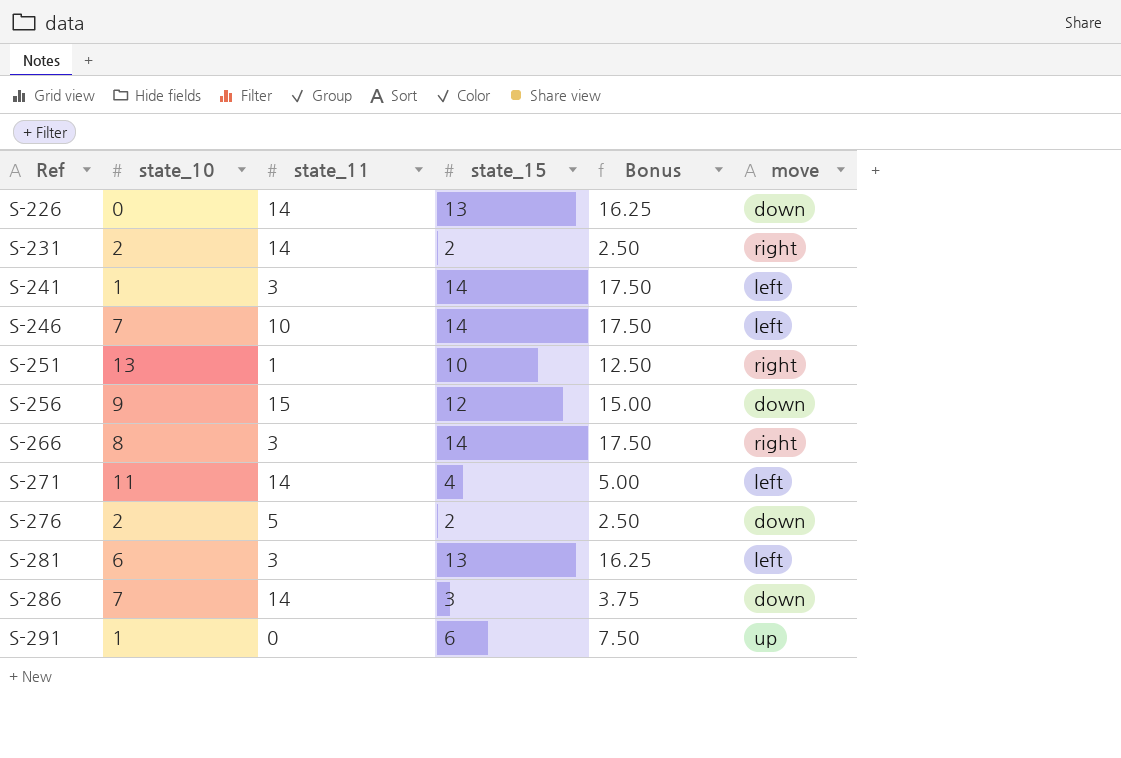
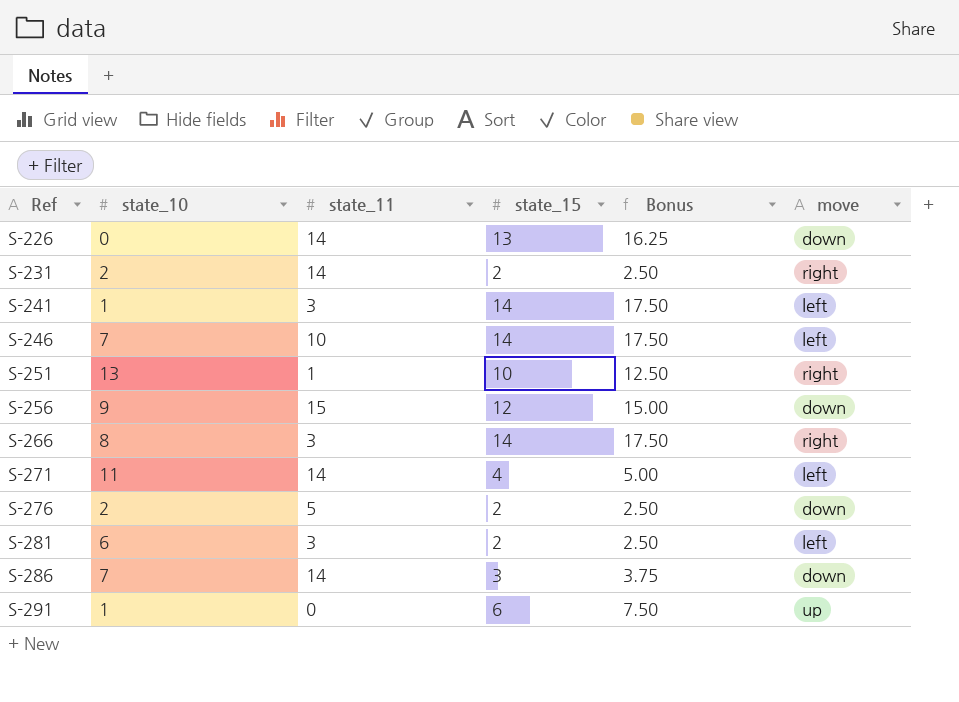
S-281 | state_15: 13 -> 2
S-281 | Bonus: 16.25 -> 2.50

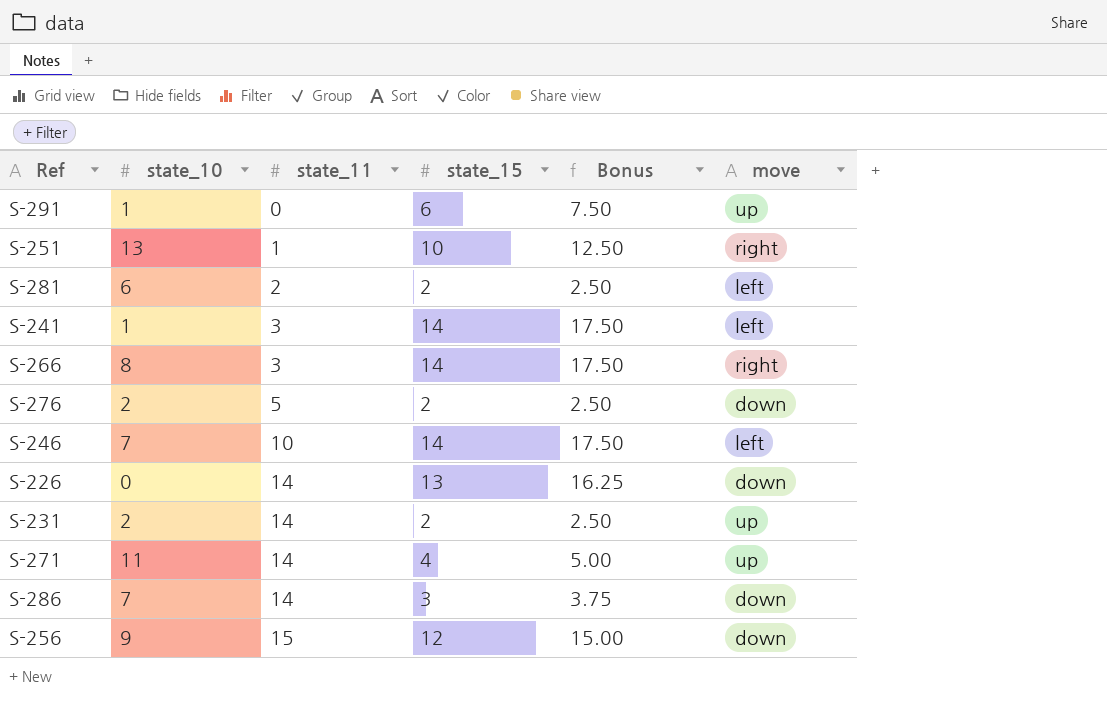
row order: Ref ascending -> state_11 ascending
S-281 | state_11: 3 -> 2
S-231 | move: right -> up
S-271 | move: left -> up

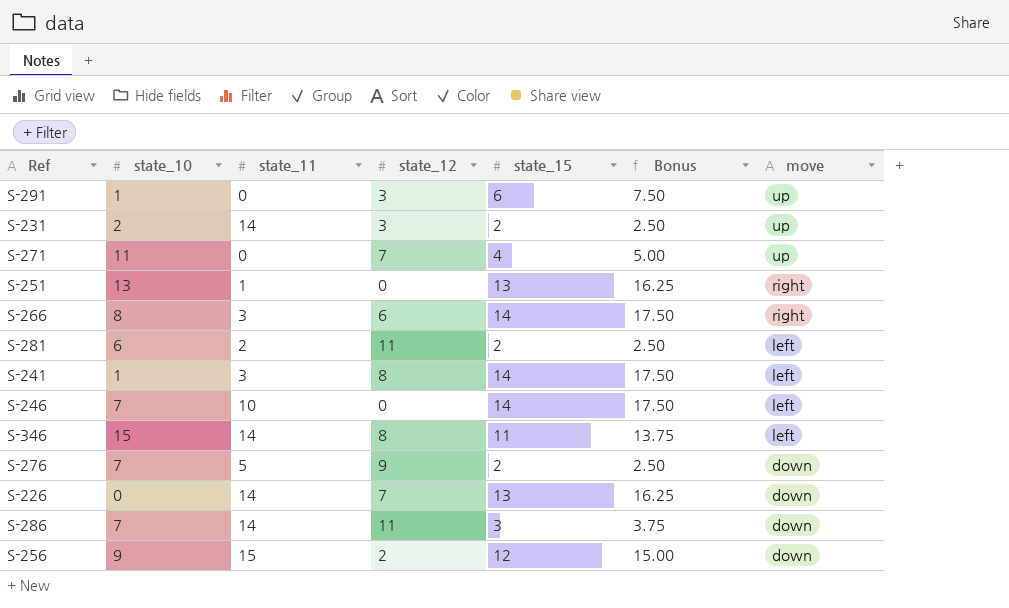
row order: state_11 ascending -> move descending
column state_12 | position: none -> 4
S-271 | state_11: 14 -> 0
S-251 | state_15: 10 -> 13
S-251 | Bonus: 12.50 -> 16.25
row S-346: none -> 15 | 14 | 8 | 11 | 13.75 | left
S-276 | state_10: 2 -> 7

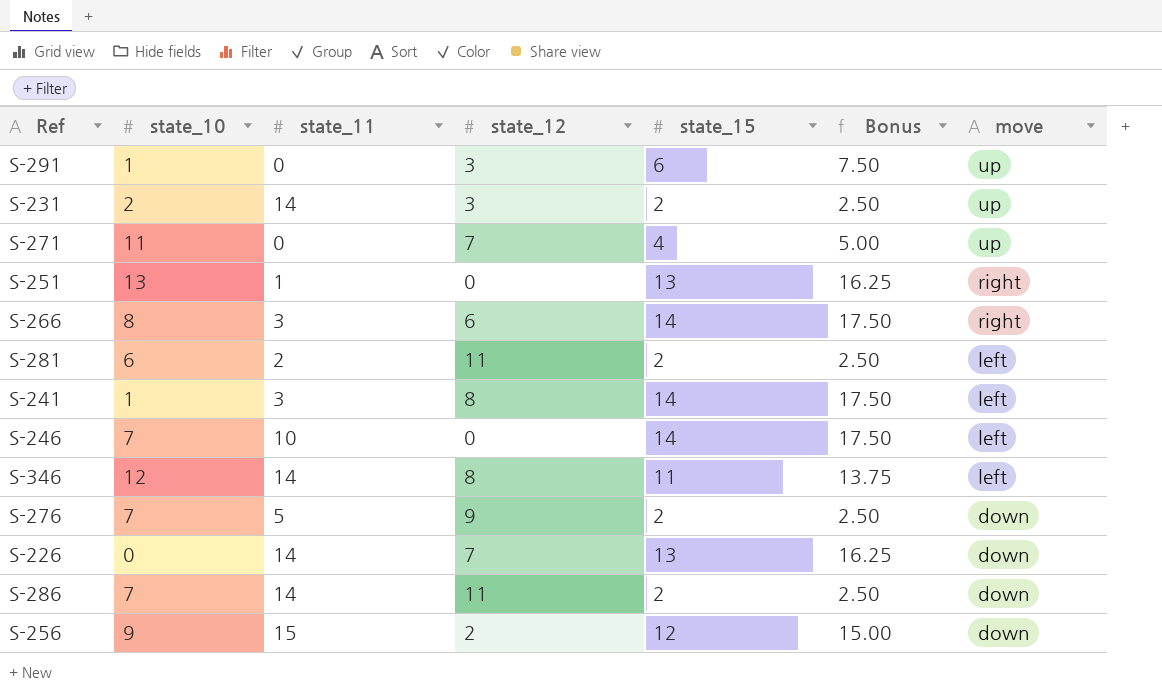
S-346 | state_10: 15 -> 12
S-286 | state_15: 3 -> 2
S-286 | Bonus: 3.75 -> 2.50

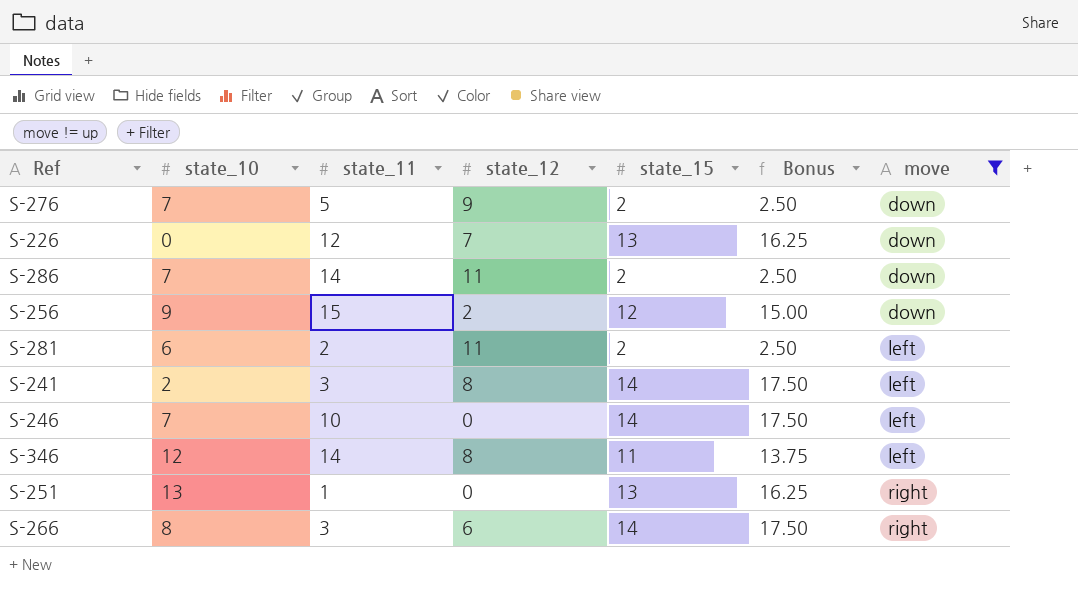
filter: none -> move != up
row order: move descending -> move ascending
S-226 | state_11: 14 -> 12
S-241 | state_10: 1 -> 2

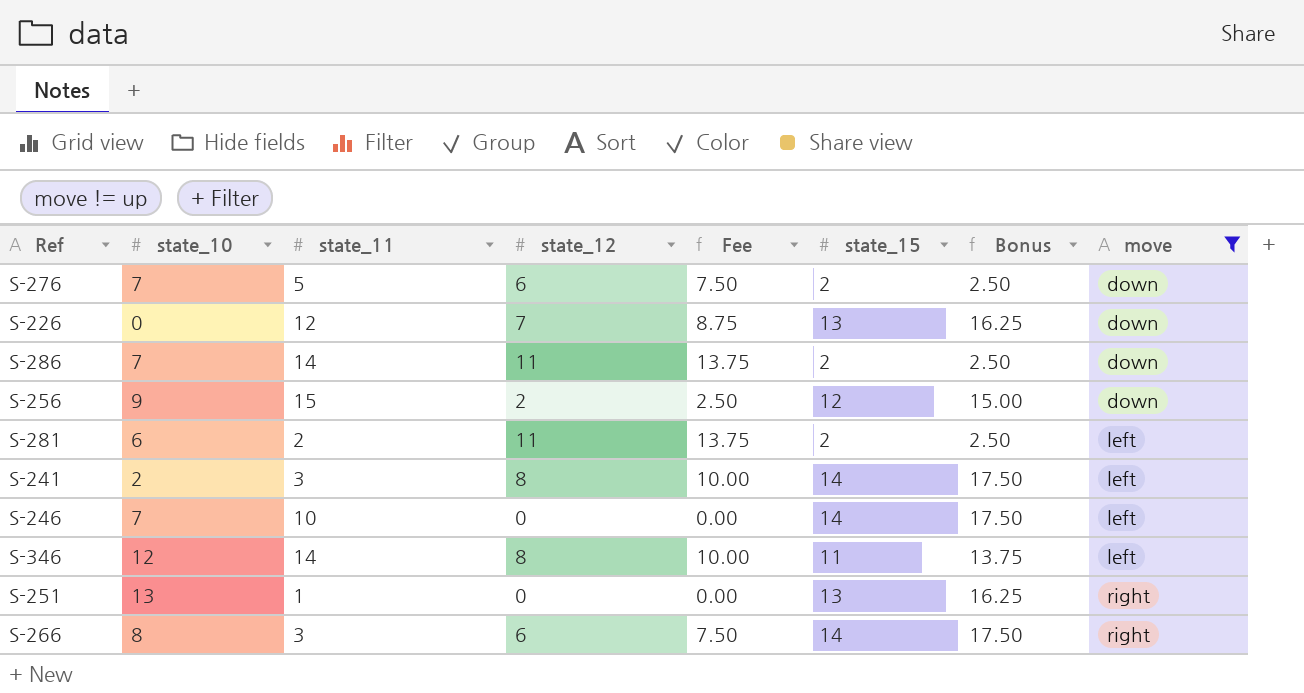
column Fee | formula: none -> [state_12] * 1.25
S-276 | state_12: 9 -> 6

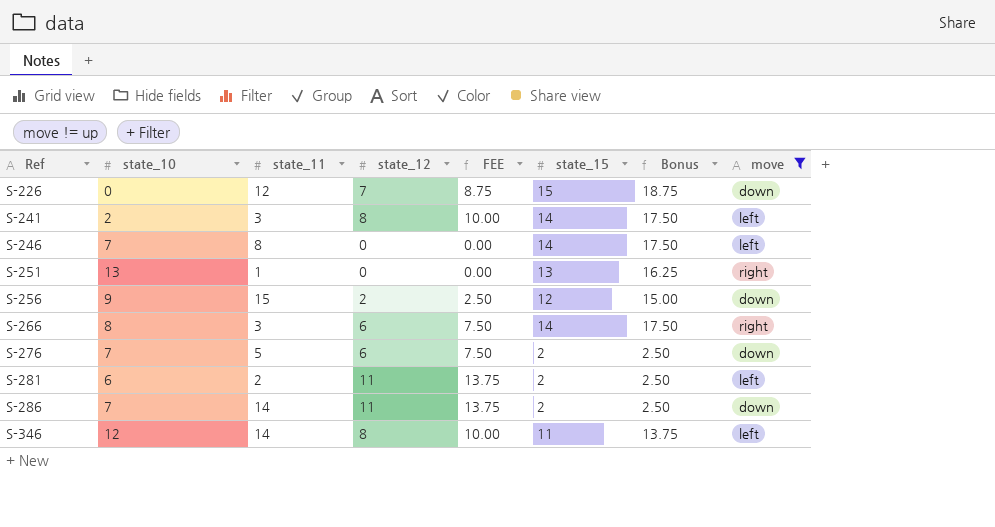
row order: move ascending -> Ref ascending
column name: Fee -> FEE
S-226 | state_15: 13 -> 15
S-226 | Bonus: 16.25 -> 18.75
S-246 | state_11: 10 -> 8

